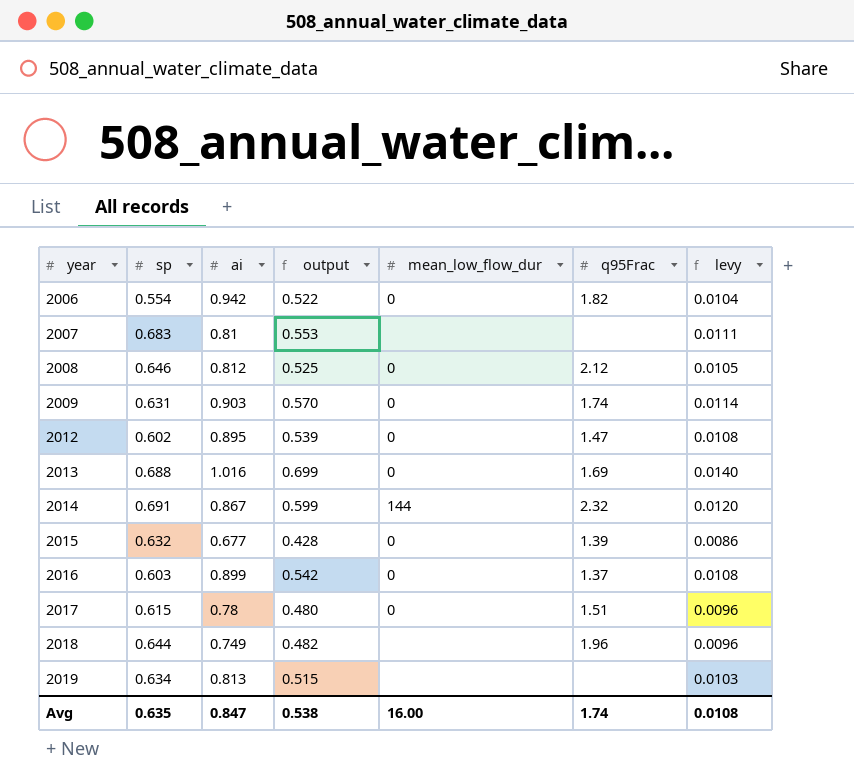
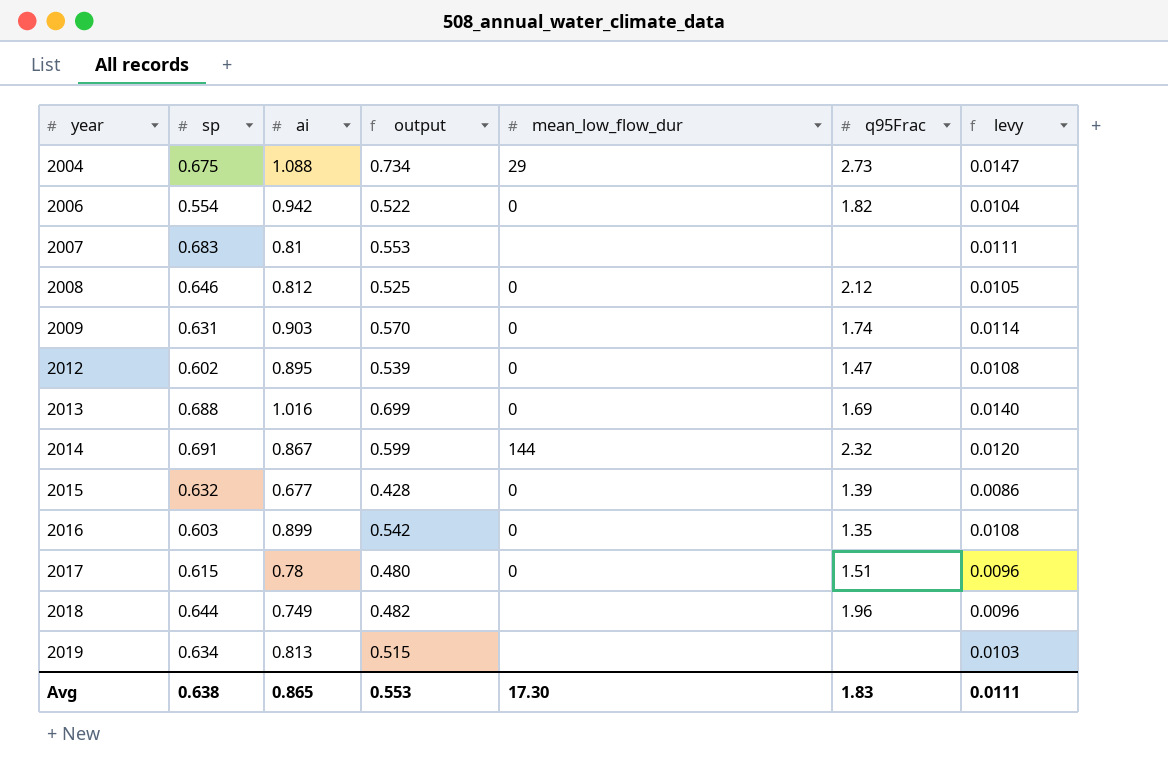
row 2004: none -> 0.675 | 1.088 | 0.734 | 29 | 2.73 | 0.0147
2016 | q95Frac: 1.37 -> 1.35
Avg | sp: 0.635 -> 0.638
Avg | ai: 0.847 -> 0.865
Avg | output: 0.538 -> 0.553
Avg | mean_low_flow_dur: 16.00 -> 17.30
Avg | q95Frac: 1.74 -> 1.83
Avg | levy: 0.0108 -> 0.0111

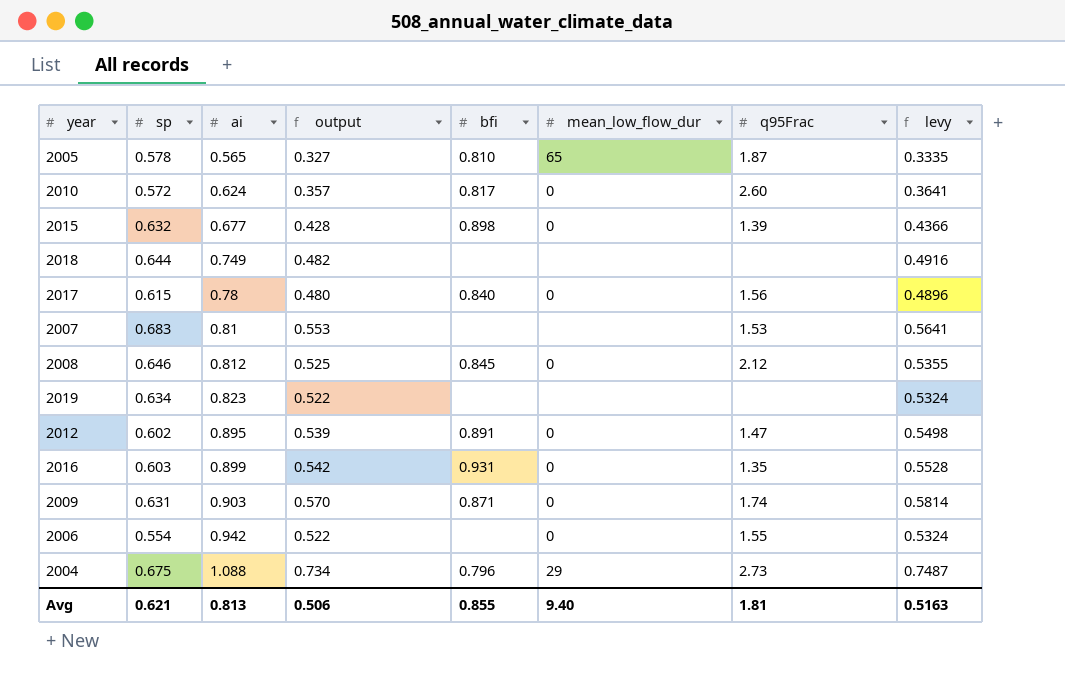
row order: year ascending -> ai ascending
column bfi | position: none -> 5
column levy | formula: [output] * 0.02 -> [output] * 1.02
row 2013: 0.688 | 1.016 | 0.699 | 0 | 1.69 | 0.0140 -> none
row 2014: 0.691 | 0.867 | 0.599 | 144 | 2.32 | 0.0120 -> none
row 2005: none -> 0.578 | 0.565 | 0.327 | 0.810 | 65 | 1.87 | 0.3335
row 2010: none -> 0.572 | 0.624 | 0.357 | 0.817 | 0 | 2.60 | 0.3641
2018 | q95Frac: 1.96 -> none
2017 | q95Frac: 1.51 -> 1.56
2007 | q95Frac: none -> 1.53
2019 | ai: 0.813 -> 0.823
2019 | output: 0.515 -> 0.522
2006 | q95Frac: 1.82 -> 1.55
Avg | sp: 0.638 -> 0.621
Avg | ai: 0.865 -> 0.813
Avg | output: 0.553 -> 0.506
Avg | mean_low_flow_dur: 17.30 -> 9.40
Avg | q95Frac: 1.83 -> 1.81
Avg | levy: 0.0111 -> 0.5163

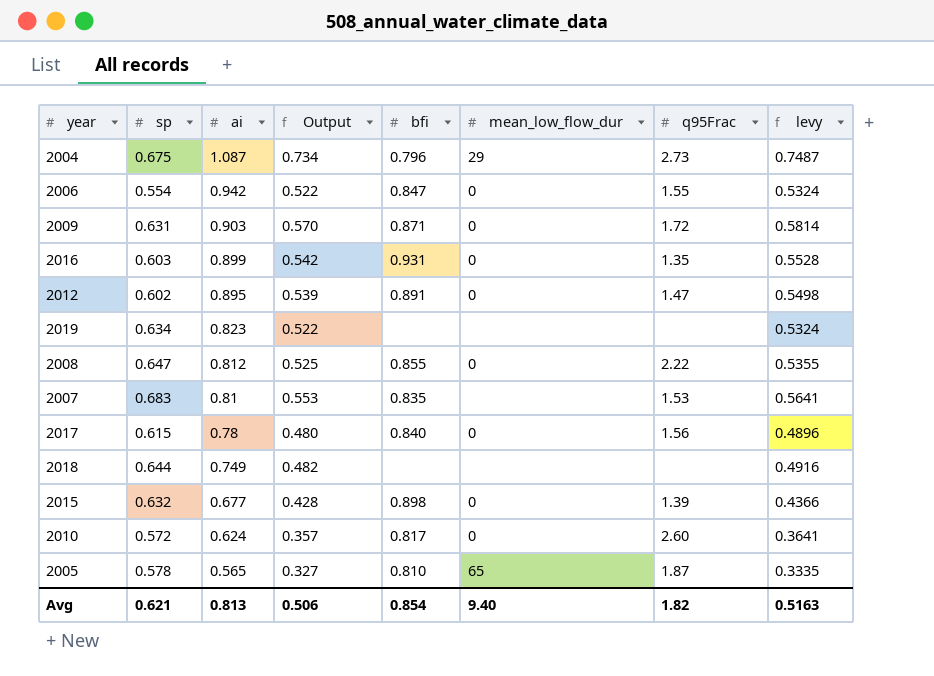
row order: ai ascending -> ai descending
column name: output -> Output
2004 | ai: 1.088 -> 1.087
2006 | bfi: none -> 0.847
2009 | q95Frac: 1.74 -> 1.72
2008 | sp: 0.646 -> 0.647
2008 | bfi: 0.845 -> 0.855
2008 | q95Frac: 2.12 -> 2.22
2007 | bfi: none -> 0.835
Avg | bfi: 0.855 -> 0.854
Avg | q95Frac: 1.81 -> 1.82

